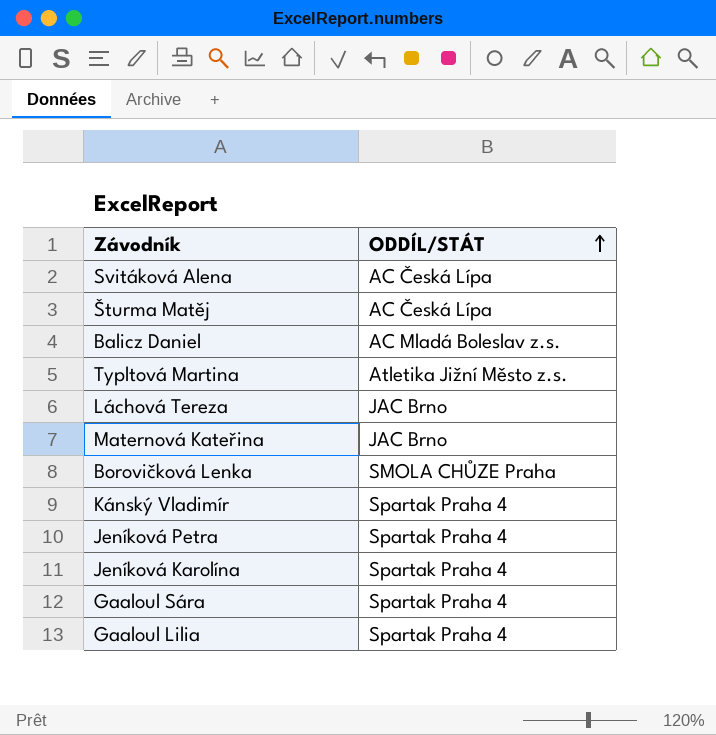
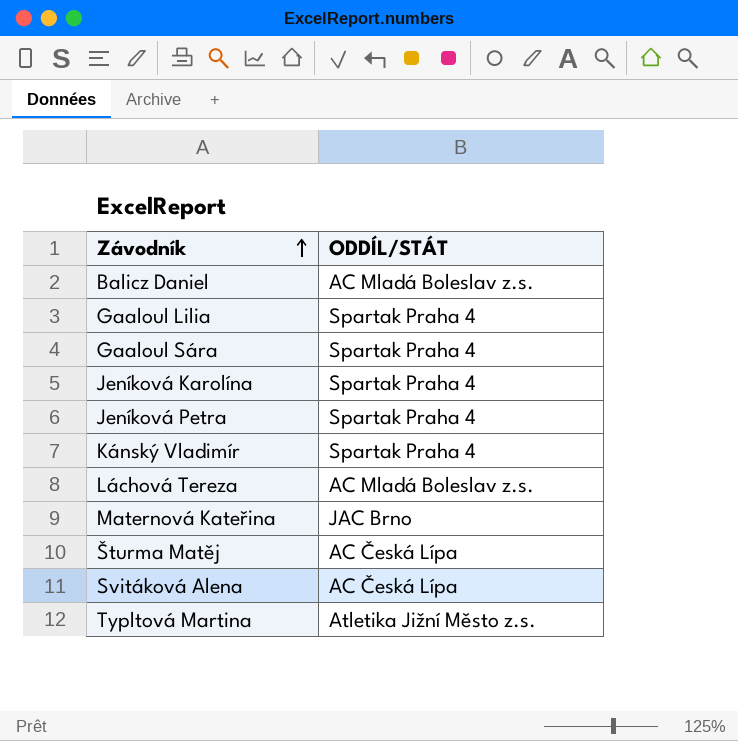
row order: ODDÍL/STÁT ascending -> Závodník ascending
row Borovičková Lenka: SMOLA CHŮZE Praha -> none
Láchová Tereza | ODDÍL/STÁT: JAC Brno -> AC Mladá Boleslav z.s.

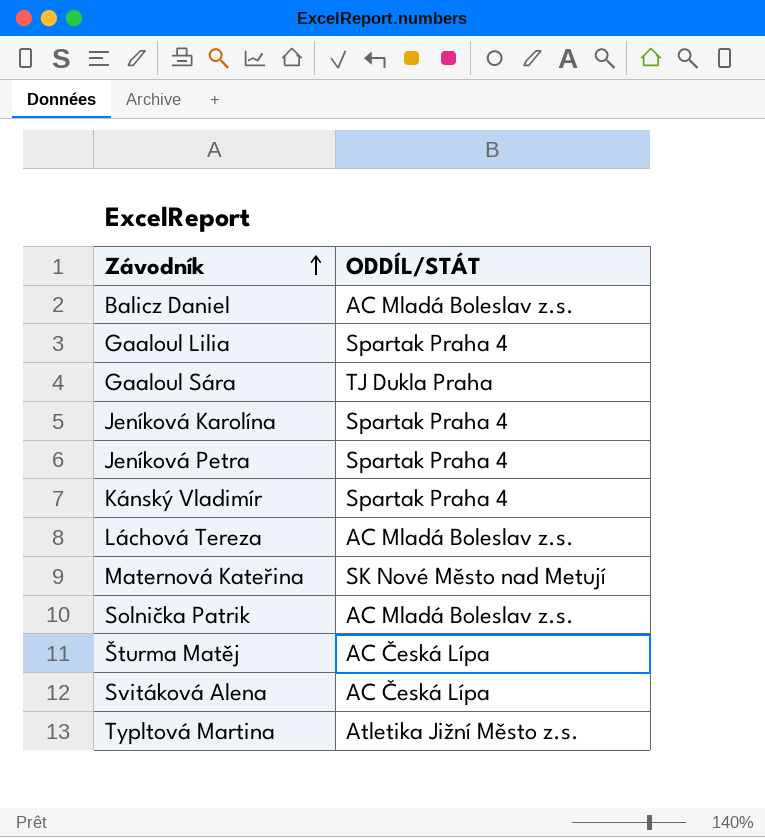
Gaaloul Sára | ODDÍL/STÁT: Spartak Praha 4 -> TJ Dukla Praha
Maternová Kateřina | ODDÍL/STÁT: JAC Brno -> SK Nové Město nad Metují
row Solnička Patrik: none -> AC Mladá Boleslav z.s.

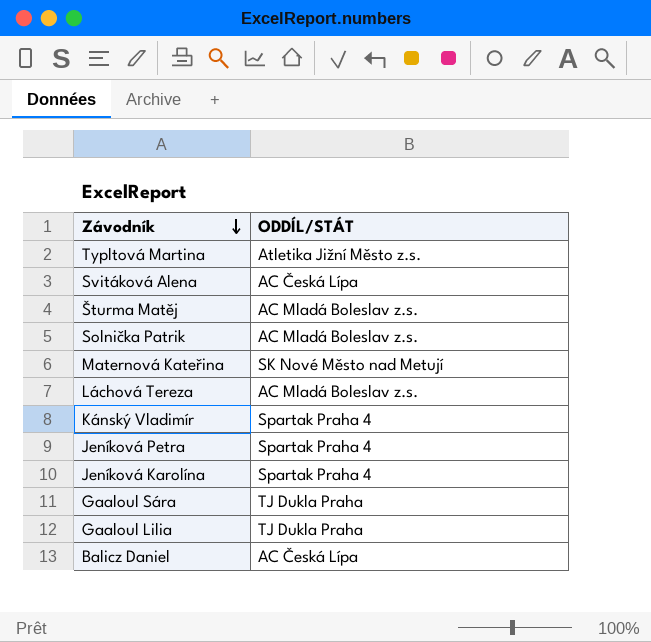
row order: Závodník ascending -> Závodník descending
Šturma Matěj | ODDÍL/STÁT: AC Česká Lípa -> AC Mladá Boleslav z.s.
Gaaloul Lilia | ODDÍL/STÁT: Spartak Praha 4 -> TJ Dukla Praha
Balicz Daniel | ODDÍL/STÁT: AC Mladá Boleslav z.s. -> AC Česká Lípa

